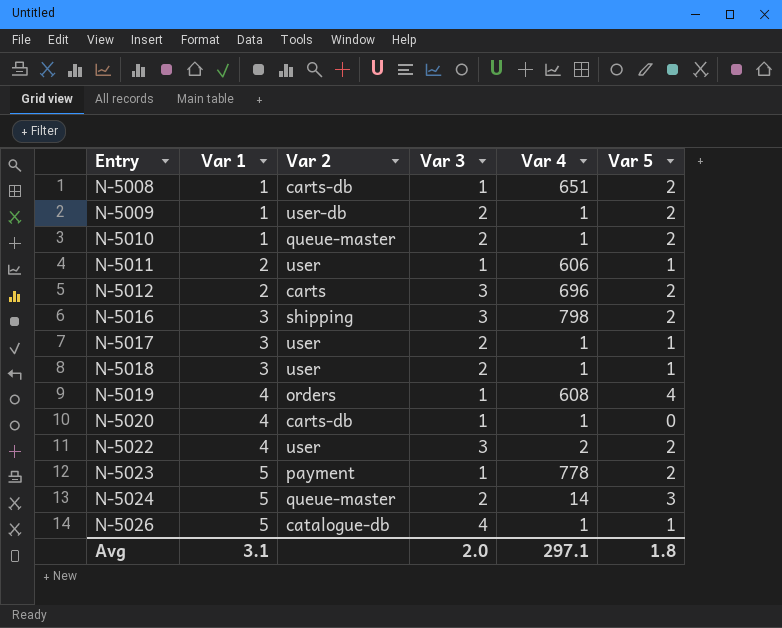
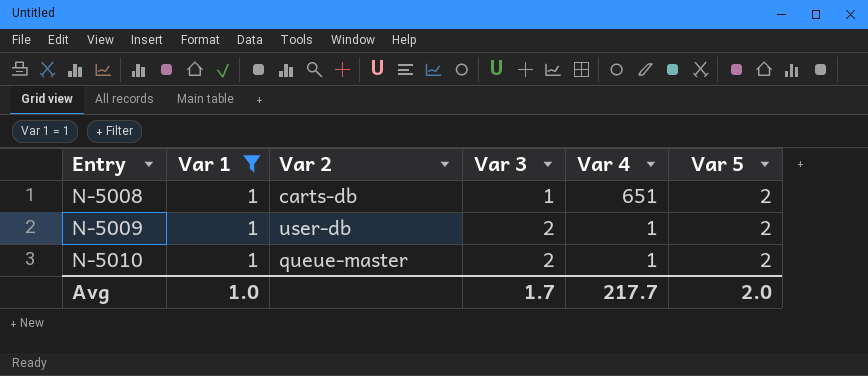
filter: none -> Var 1 = 1
Avg | Var 1: 3.1 -> 1.0
Avg | Var 3: 2.0 -> 1.7
Avg | Var 4: 297.1 -> 217.7
Avg | Var 5: 1.8 -> 2.0

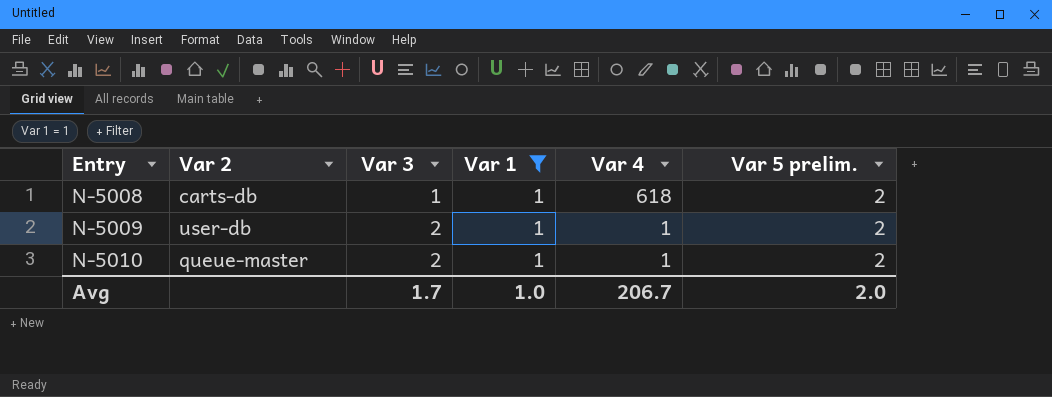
column Var 1 | position: 2 -> 4
column name: Var 5 -> Var 5 prelim.
N-5008 | Var 4: 651 -> 618
Avg | Var 4: 217.7 -> 206.7

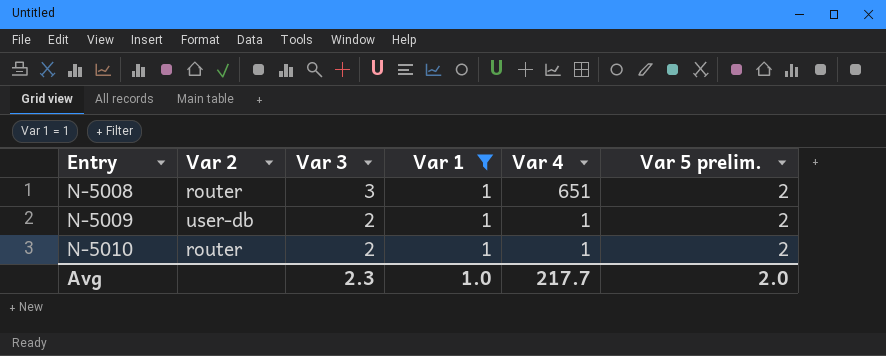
N-5008 | Var 2: carts-db -> router
N-5008 | Var 3: 1 -> 3
N-5008 | Var 4: 618 -> 651
N-5010 | Var 2: queue-master -> router
Avg | Var 3: 1.7 -> 2.3
Avg | Var 4: 206.7 -> 217.7

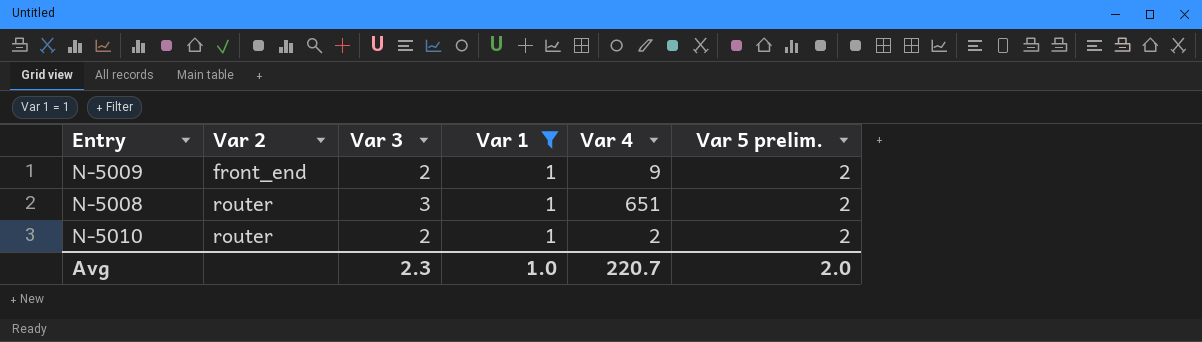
row order: Entry ascending -> Var 2 ascending
N-5009 | Var 2: user-db -> front_end
N-5009 | Var 4: 1 -> 9
N-5010 | Var 4: 1 -> 2
Avg | Var 4: 217.7 -> 220.7

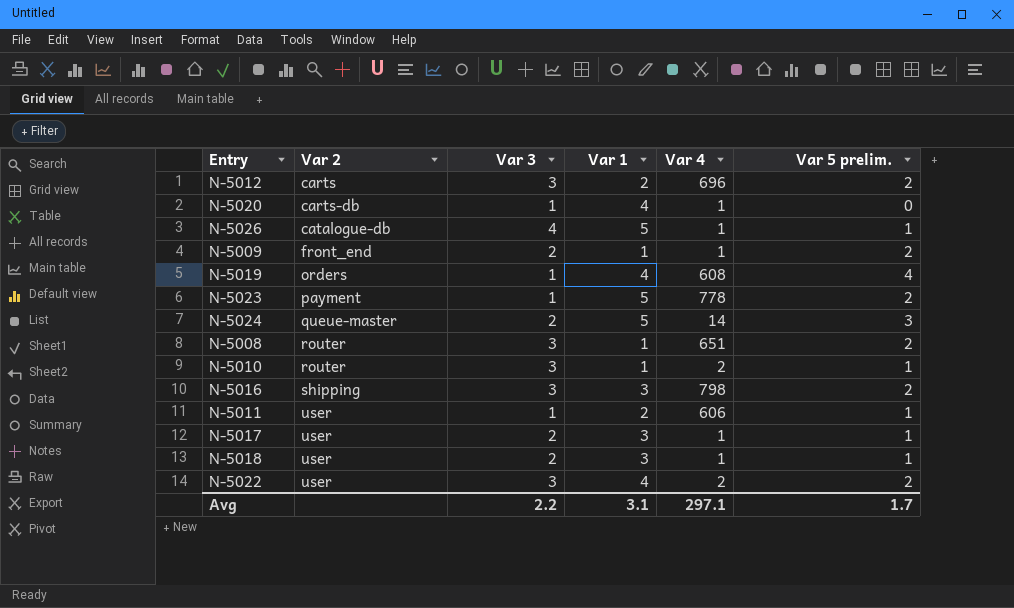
filter: Var 1 = 1 -> none
N-5009 | Var 4: 9 -> 1
N-5010 | Var 3: 2 -> 3
N-5010 | Var 5 prelim.: 2 -> 1
Avg | Var 3: 2.3 -> 2.2
Avg | Var 1: 1.0 -> 3.1
Avg | Var 4: 220.7 -> 297.1
Avg | Var 5 prelim.: 2.0 -> 1.7

